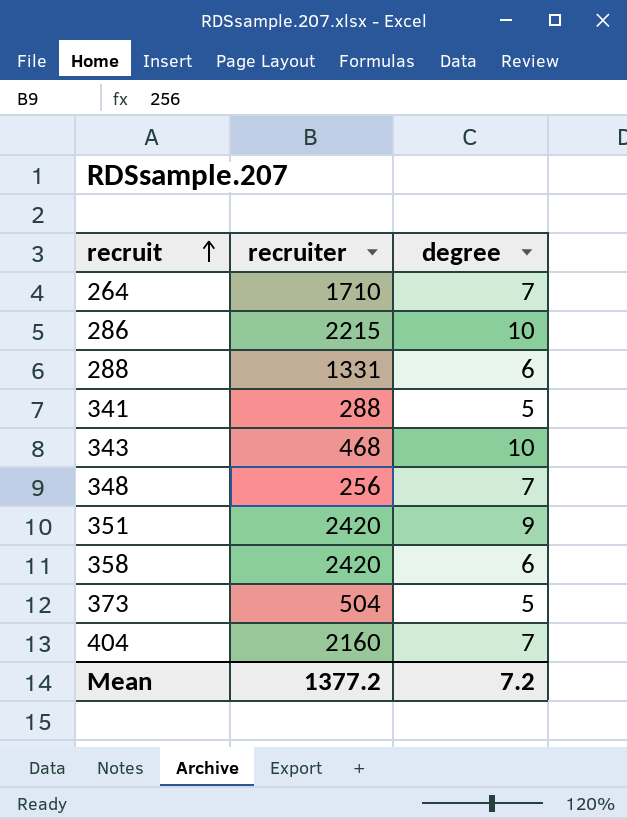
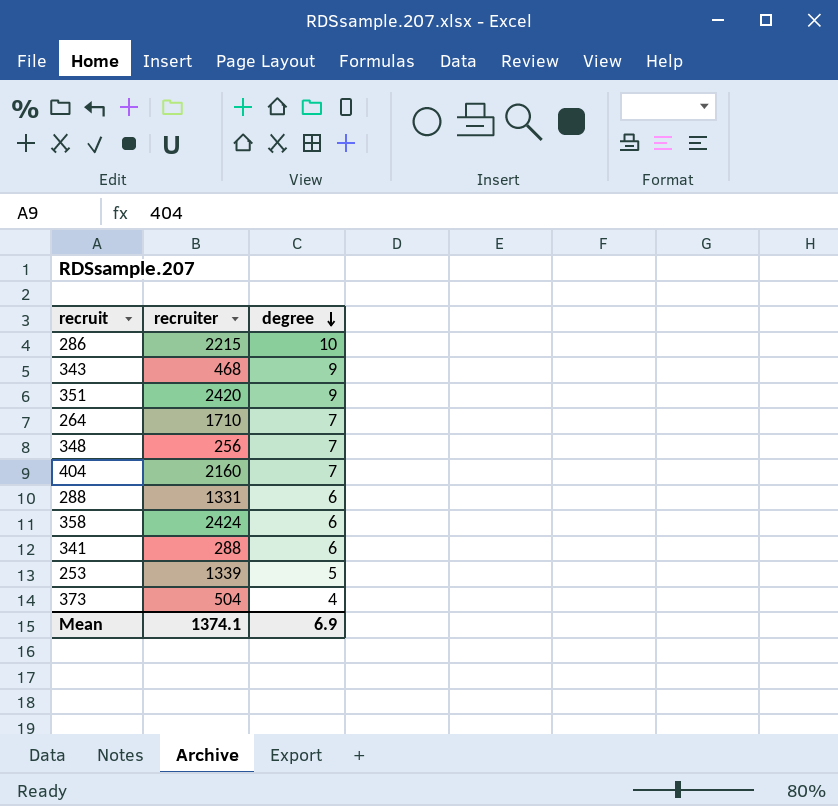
row order: recruit ascending -> degree descending
343 | degree: 10 -> 9
358 | recruiter: 2420 -> 2424
341 | degree: 5 -> 6
row 253: none -> 1339 | 5
373 | degree: 5 -> 4
Mean | recruiter: 1377.2 -> 1374.1
Mean | degree: 7.2 -> 6.9

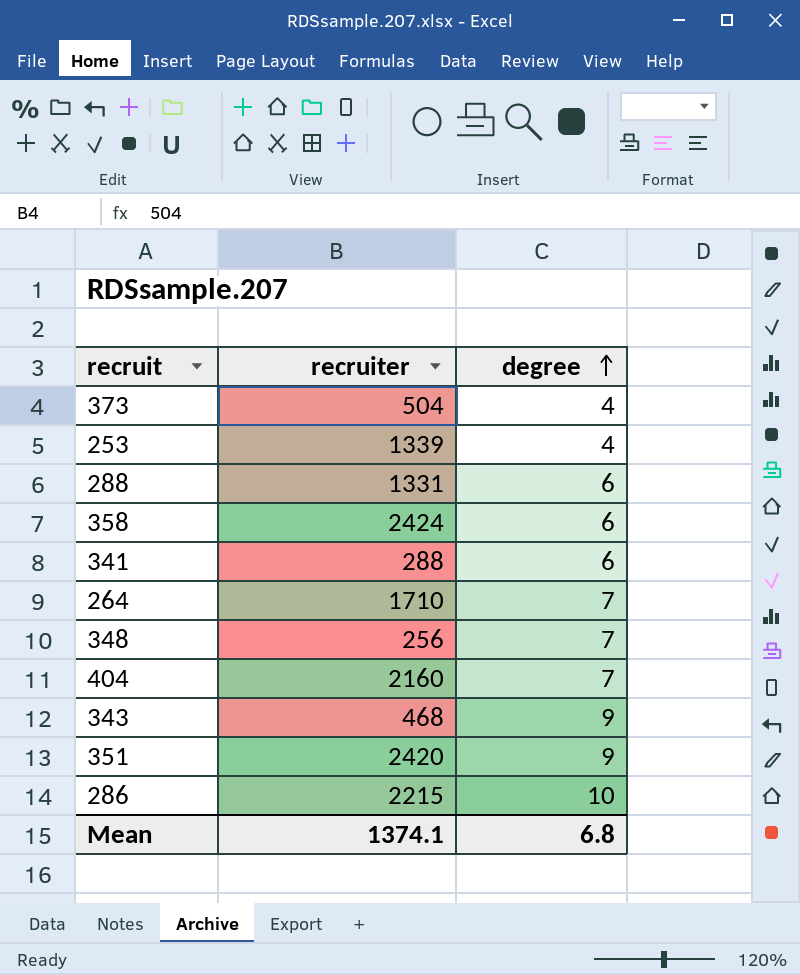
row order: degree descending -> degree ascending
253 | degree: 5 -> 4
Mean | degree: 6.9 -> 6.8

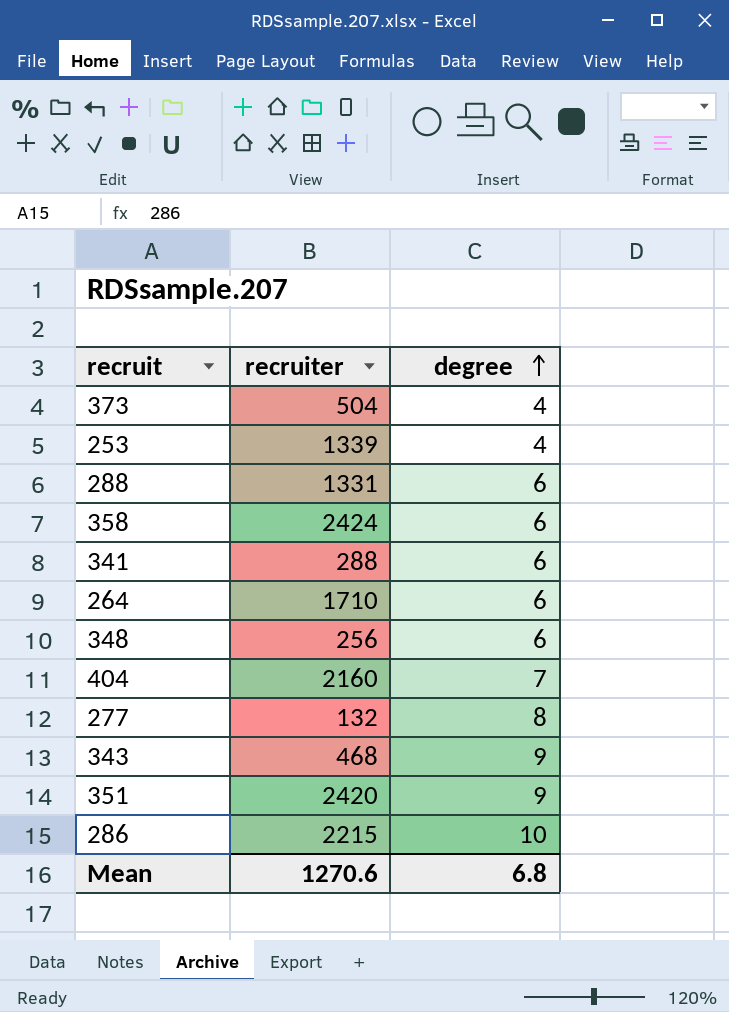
264 | degree: 7 -> 6
348 | degree: 7 -> 6
row 277: none -> 132 | 8
Mean | recruiter: 1374.1 -> 1270.6

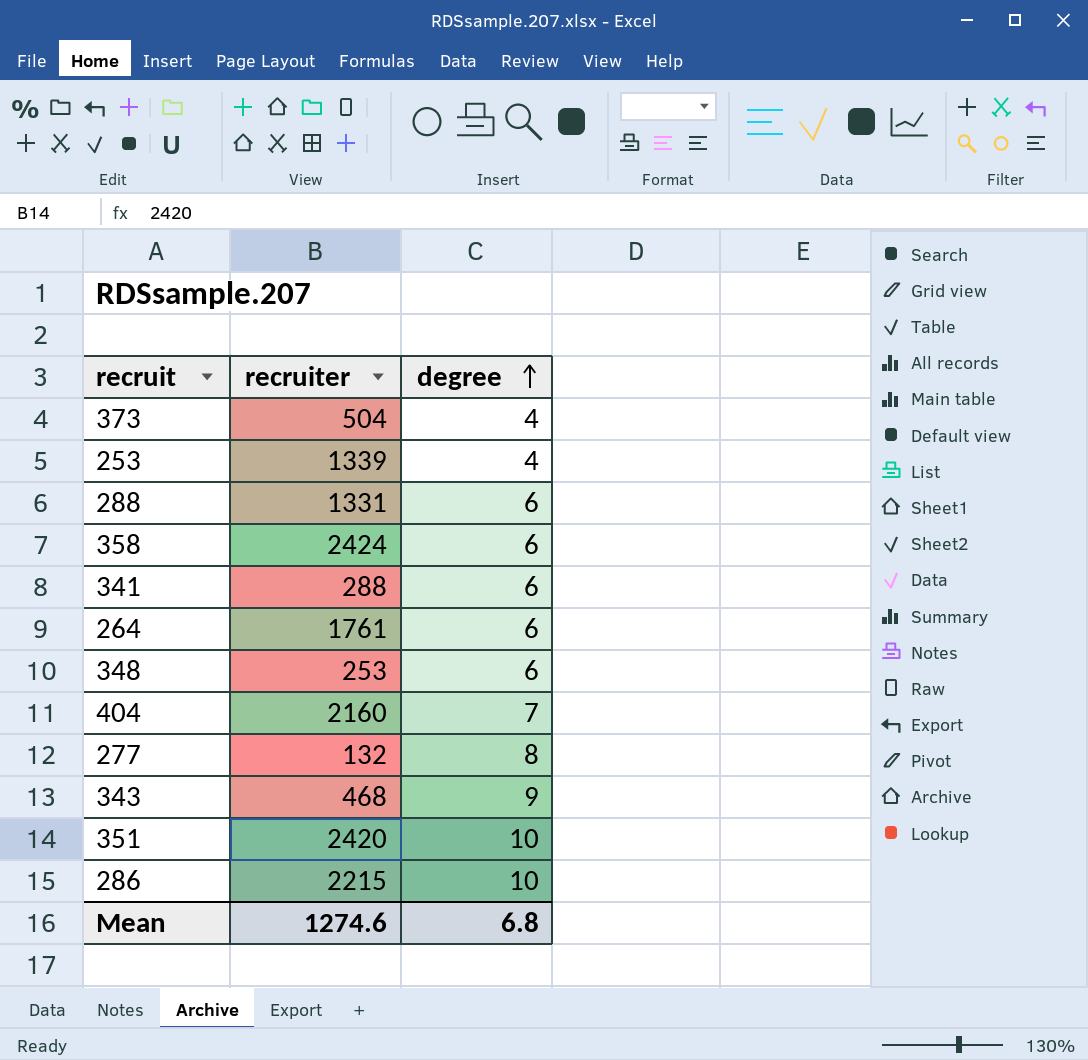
264 | recruiter: 1710 -> 1761
348 | recruiter: 256 -> 253
351 | degree: 9 -> 10
Mean | recruiter: 1270.6 -> 1274.6

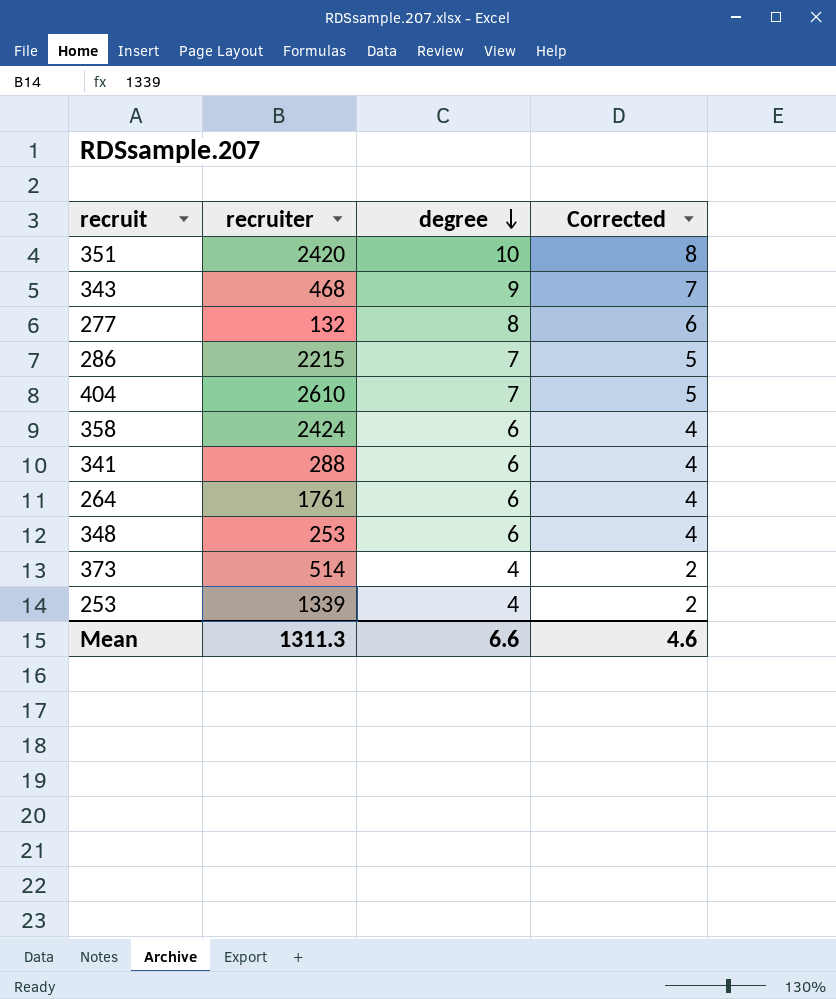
row order: degree ascending -> degree descending
column Corrected | formula: none -> [degree] - 2
row 288: 1331 | 6 -> none
286 | degree: 10 -> 7
404 | recruiter: 2160 -> 2610
373 | recruiter: 504 -> 514
Mean | recruiter: 1274.6 -> 1311.3
Mean | degree: 6.8 -> 6.6

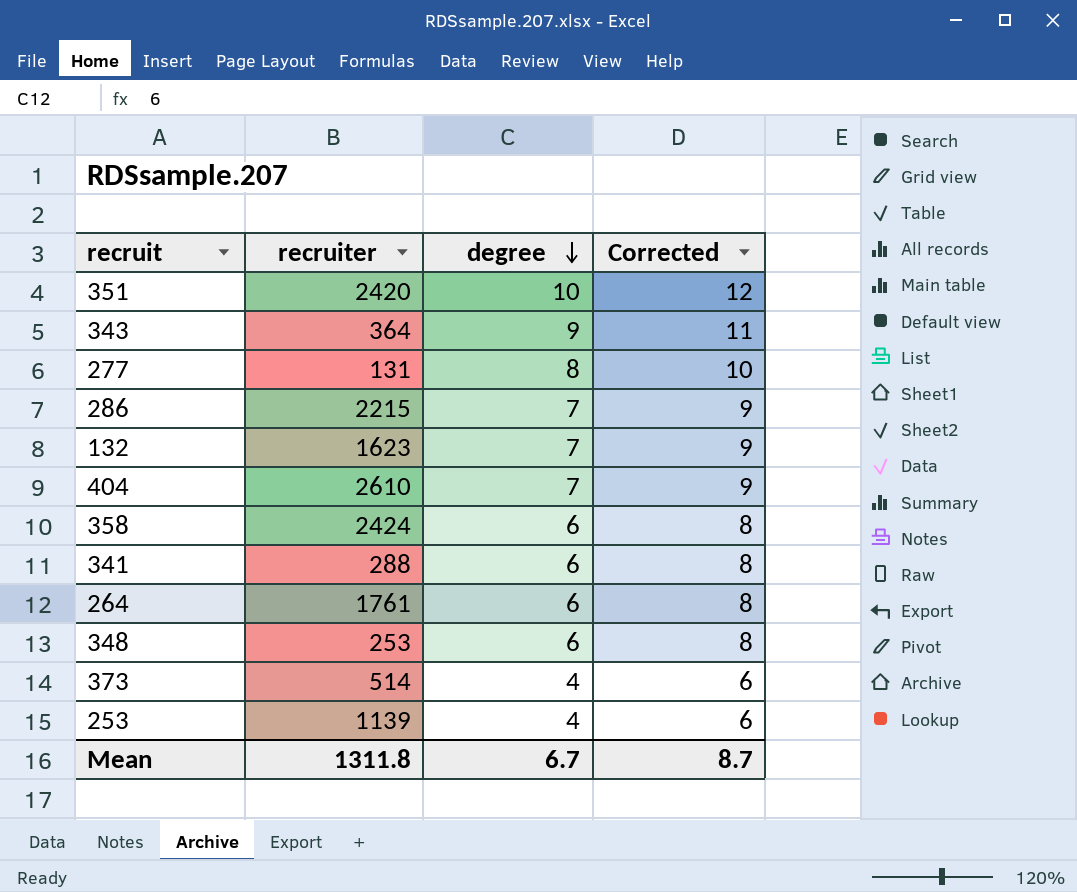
column Corrected | formula: [degree] - 2 -> [degree] + 2
343 | recruiter: 468 -> 364
277 | recruiter: 132 -> 131
row 132: none -> 1623 | 7 | 9
253 | recruiter: 1339 -> 1139
Mean | recruiter: 1311.3 -> 1311.8
Mean | degree: 6.6 -> 6.7
Mean | Corrected: 4.6 -> 8.7

